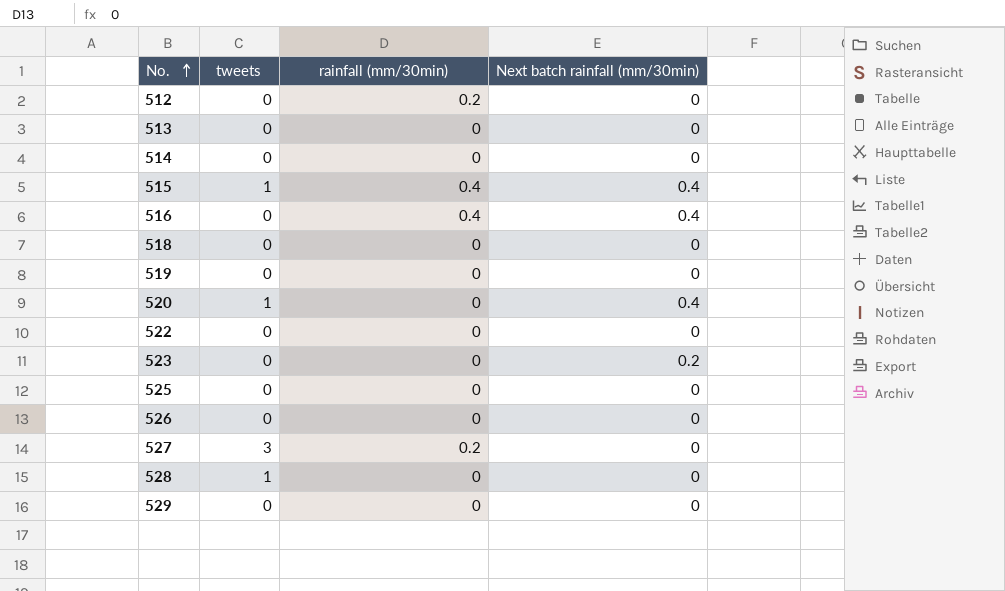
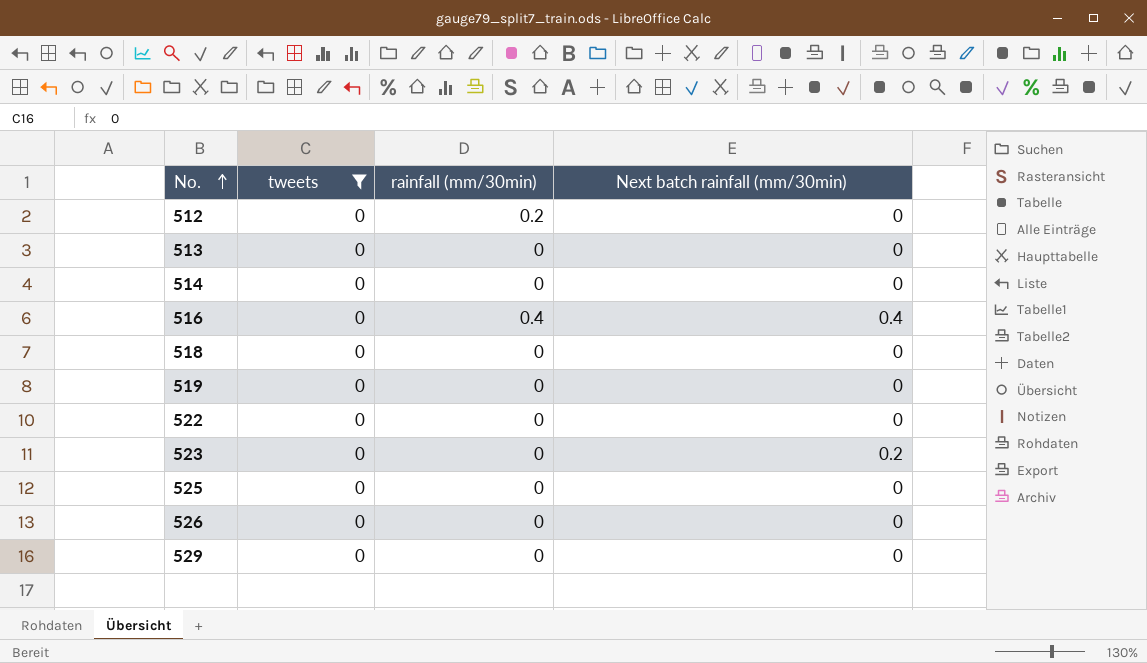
filter: none -> tweets = 0

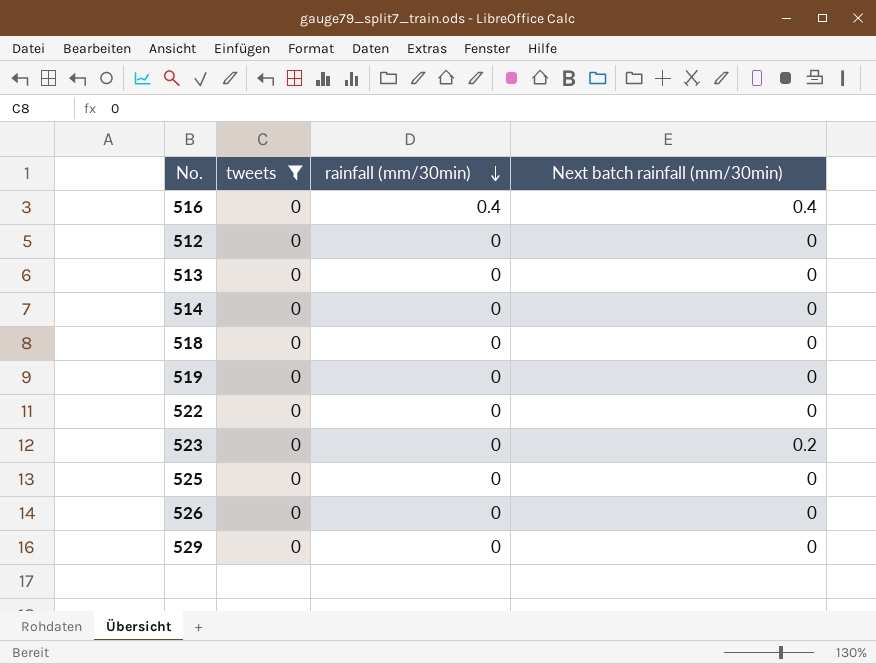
row order: No. ascending -> rainfall (mm/30min) descending
512 | rainfall (mm/30min): 0.2 -> 0

